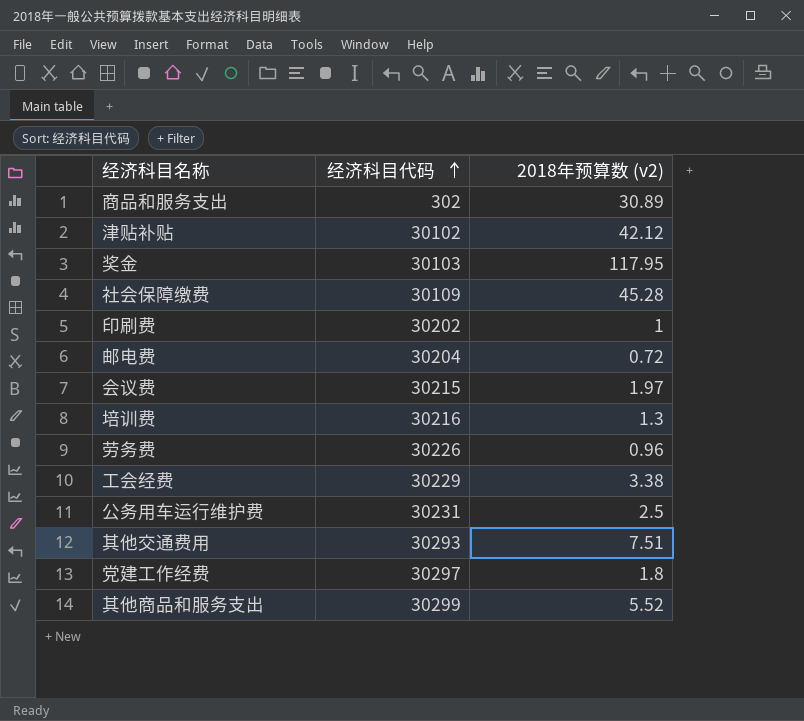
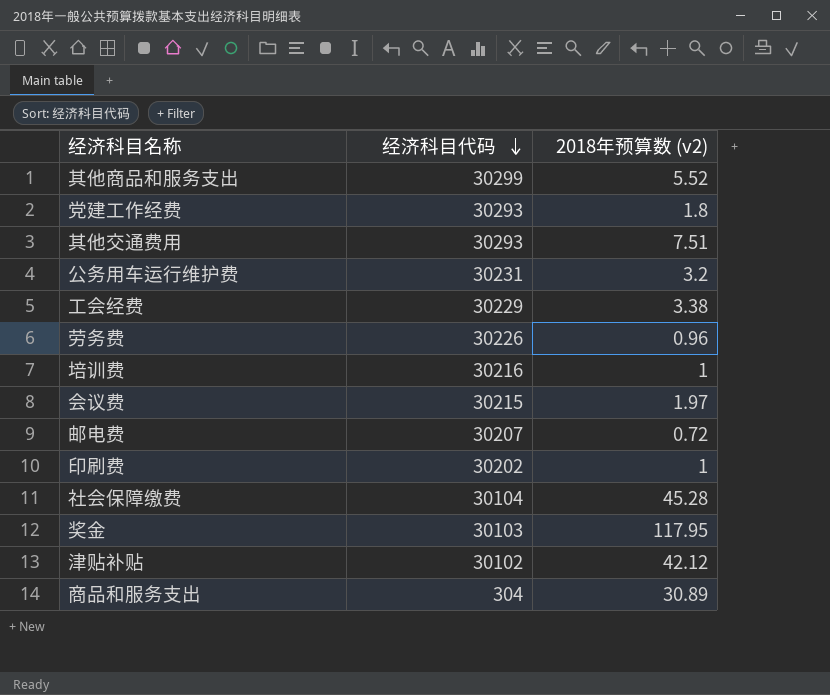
row order: 经济科目代码 ascending -> 经济科目代码 descending
党建工作经费 | 经济科目代码: 30297 -> 30293
公务用车运行维护费 | 2018年预算数 (v2): 2.5 -> 3.2
培训费 | 2018年预算数 (v2): 1.3 -> 1
邮电费 | 经济科目代码: 30204 -> 30207
社会保障缴费 | 经济科目代码: 30109 -> 30104
商品和服务支出 | 经济科目代码: 302 -> 304

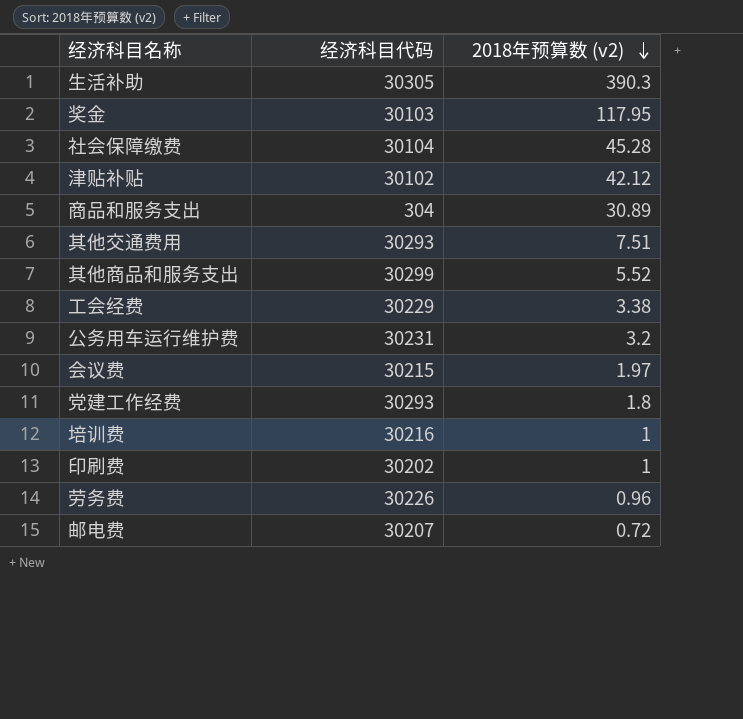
row order: 经济科目代码 descending -> 2018年预算数 (v2) descending
row 生活补助: none -> 30305 | 390.3

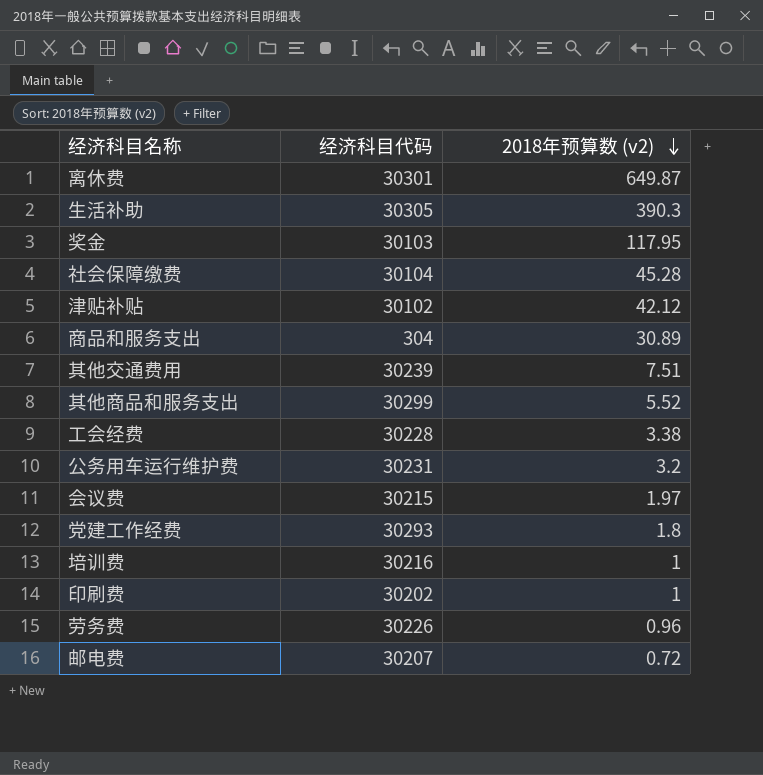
row 离休费: none -> 30301 | 649.87
其他交通费用 | 经济科目代码: 30293 -> 30239
工会经费 | 经济科目代码: 30229 -> 30228

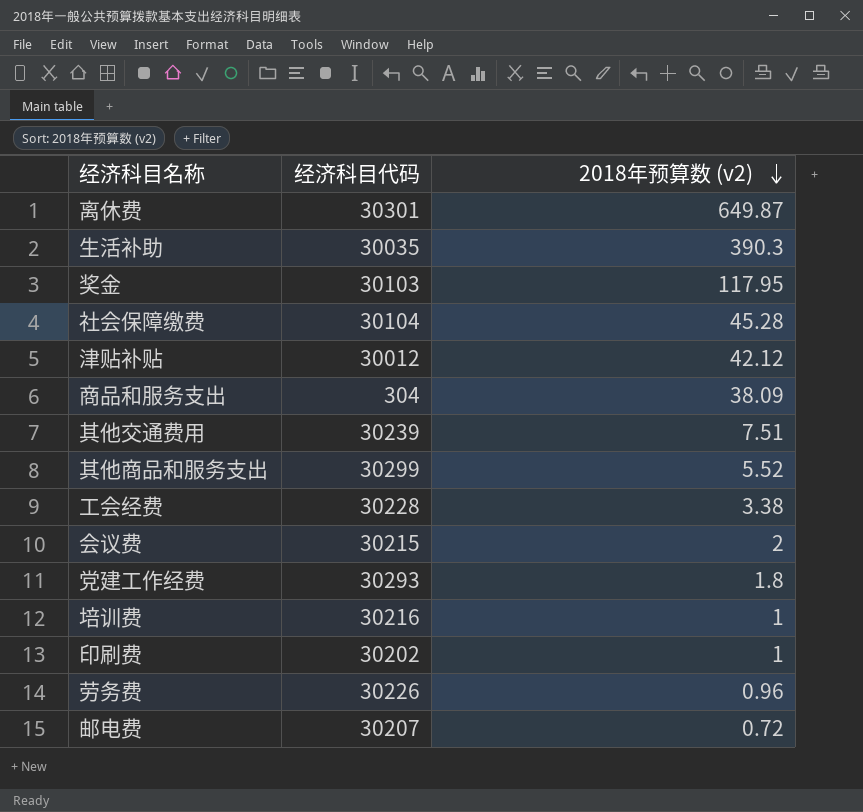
row 公务用车运行维护费: 30231 | 3.2 -> none
生活补助 | 经济科目代码: 30305 -> 30035
津贴补贴 | 经济科目代码: 30102 -> 30012
商品和服务支出 | 2018年预算数 (v2): 30.89 -> 38.09
会议费 | 2018年预算数 (v2): 1.97 -> 2

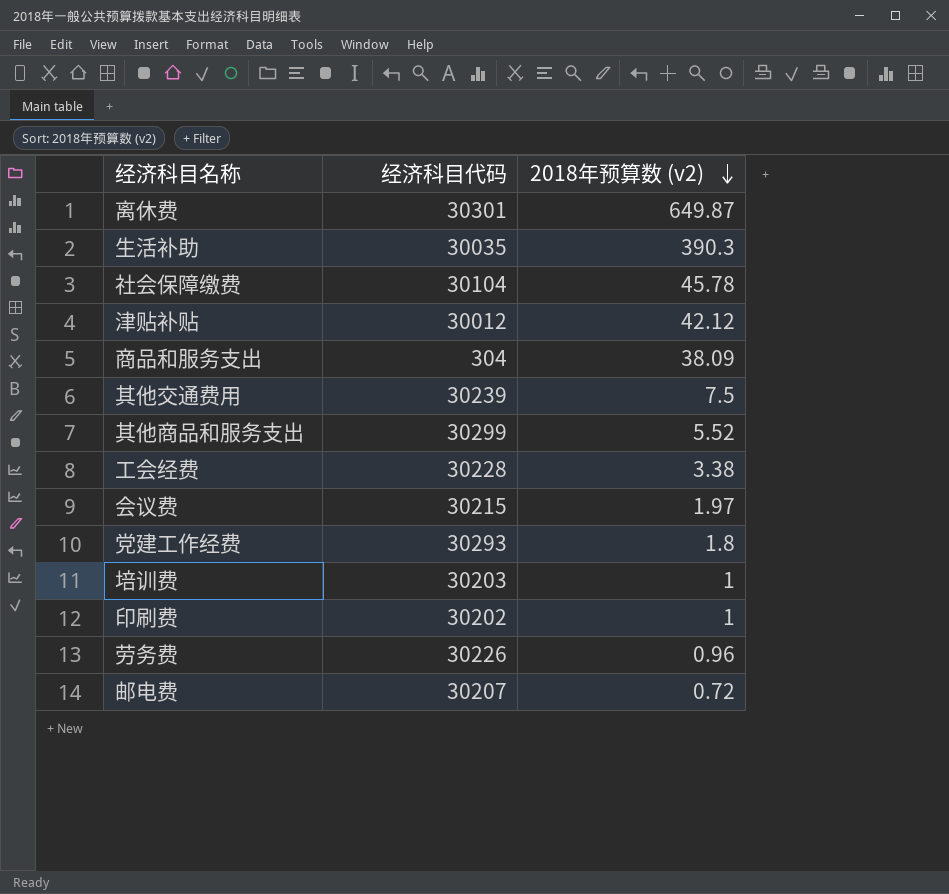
row 奖金: 30103 | 117.95 -> none
社会保障缴费 | 2018年预算数 (v2): 45.28 -> 45.78
其他交通费用 | 2018年预算数 (v2): 7.51 -> 7.5
会议费 | 2018年预算数 (v2): 2 -> 1.97
培训费 | 经济科目代码: 30216 -> 30203

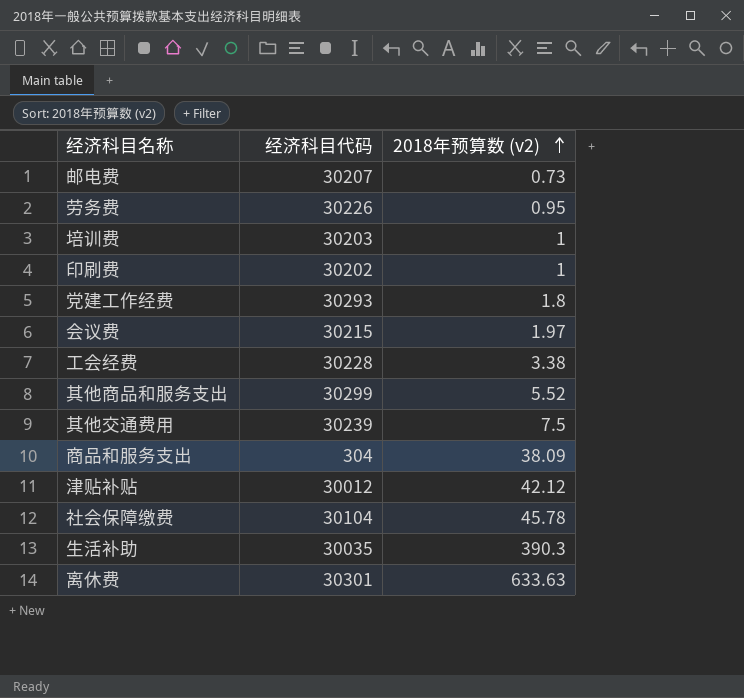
row order: 2018年预算数 (v2) descending -> 2018年预算数 (v2) ascending
邮电费 | 2018年预算数 (v2): 0.72 -> 0.73
劳务费 | 2018年预算数 (v2): 0.96 -> 0.95
离休费 | 2018年预算数 (v2): 649.87 -> 633.63

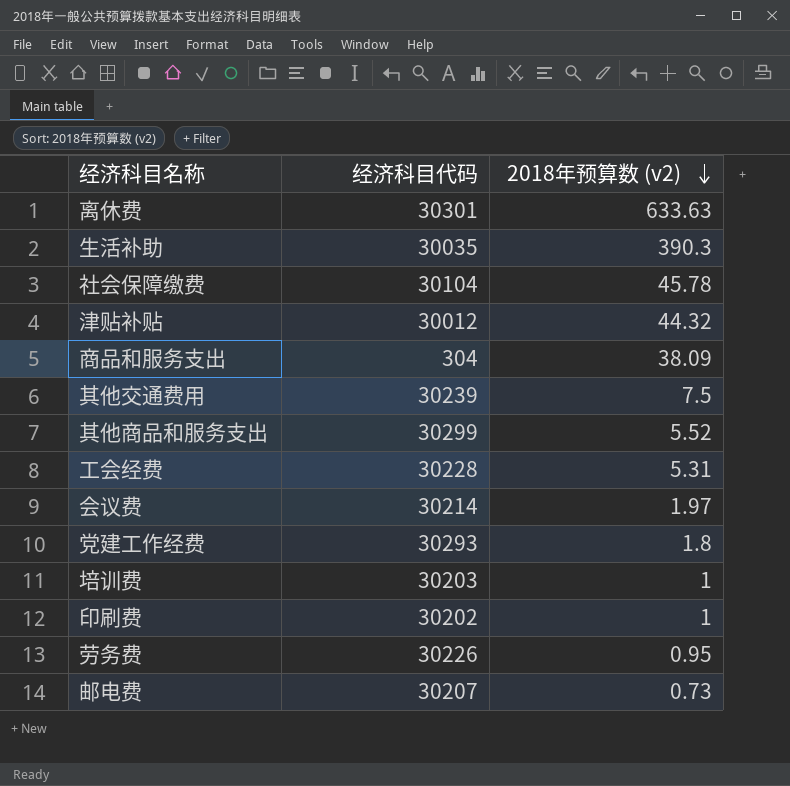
row order: 2018年预算数 (v2) ascending -> 2018年预算数 (v2) descending
津贴补贴 | 2018年预算数 (v2): 42.12 -> 44.32
工会经费 | 2018年预算数 (v2): 3.38 -> 5.31
会议费 | 经济科目代码: 30215 -> 30214

